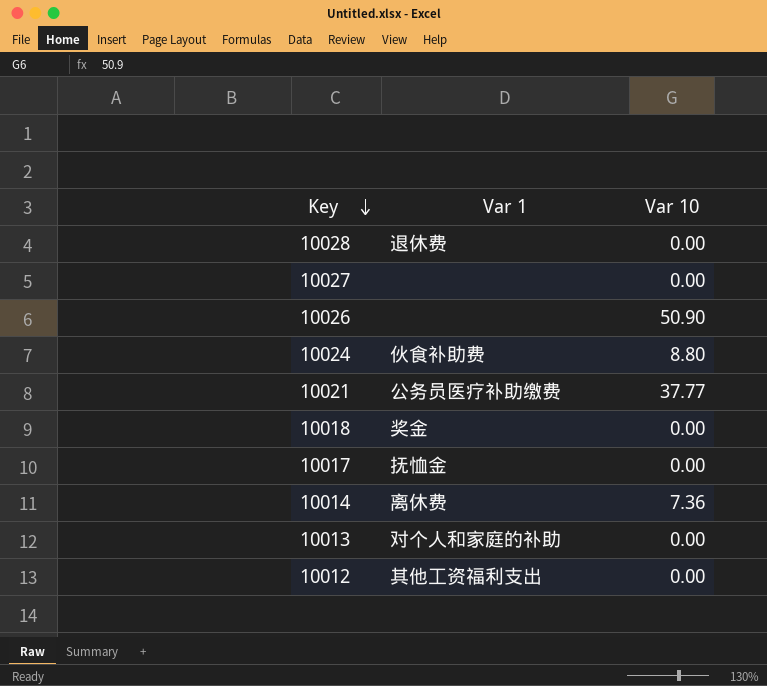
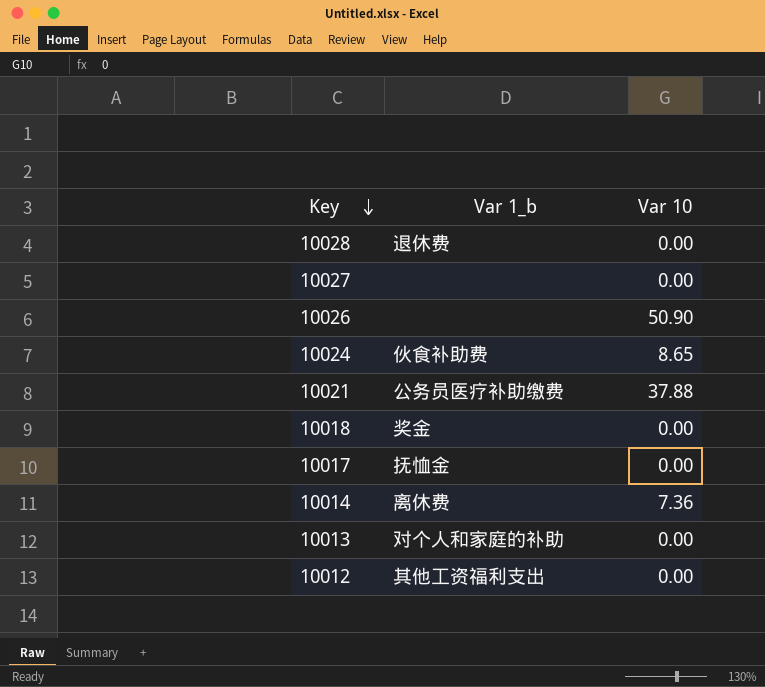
column name: Var 1 -> Var 1_b
10024 | Var 10: 8.80 -> 8.65
10021 | Var 10: 37.77 -> 37.88

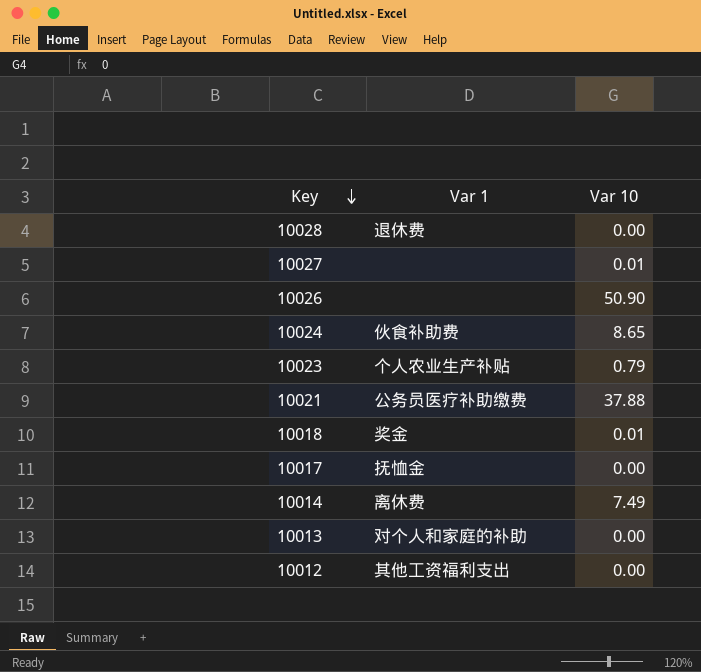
column name: Var 1_b -> Var 1
10027 | Var 10: 0.00 -> 0.01
row 10023: none -> 个人农业生产补贴 | 0.79
10018 | Var 10: 0.00 -> 0.01
10014 | Var 10: 7.36 -> 7.49

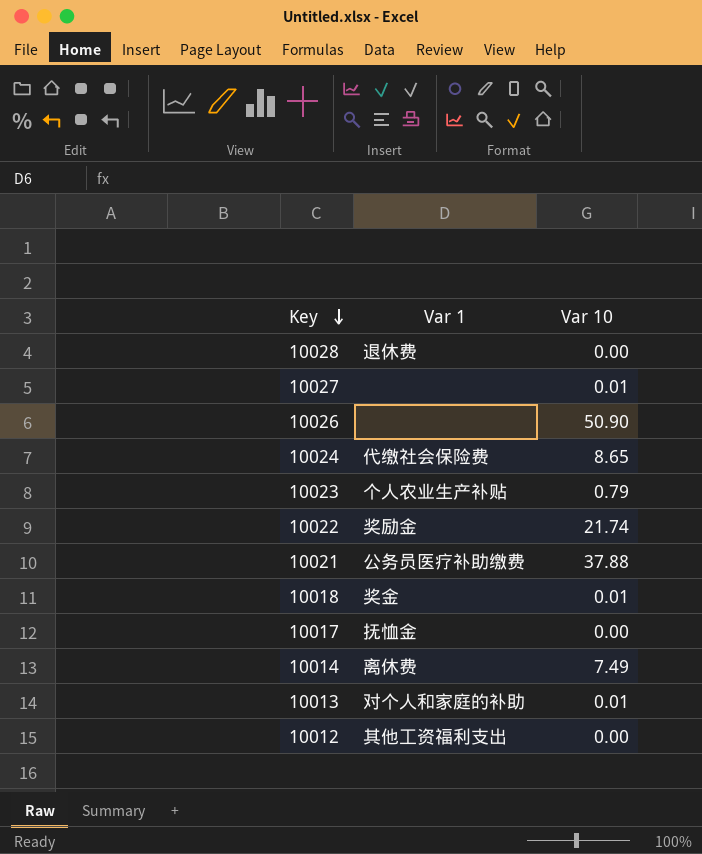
10024 | Var 1: 伙食补助费 -> 代缴社会保险费
row 10022: none -> 奖励金 | 21.74
10013 | Var 10: 0.00 -> 0.01

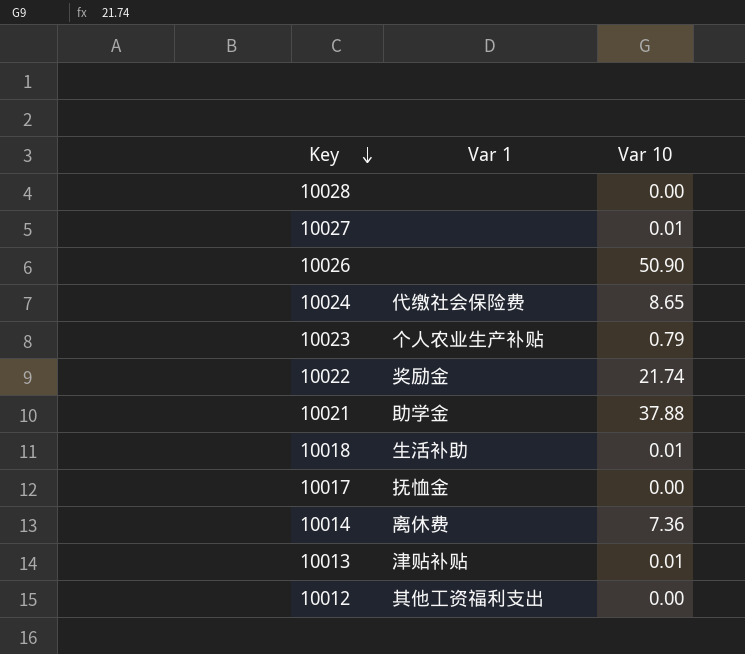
10028 | Var 1: 退休费 -> none
10021 | Var 1: 公务员医疗补助缴费 -> 助学金
10018 | Var 1: 奖金 -> 生活补助
10014 | Var 10: 7.49 -> 7.36
10013 | Var 1: 对个人和家庭的补助 -> 津贴补贴

